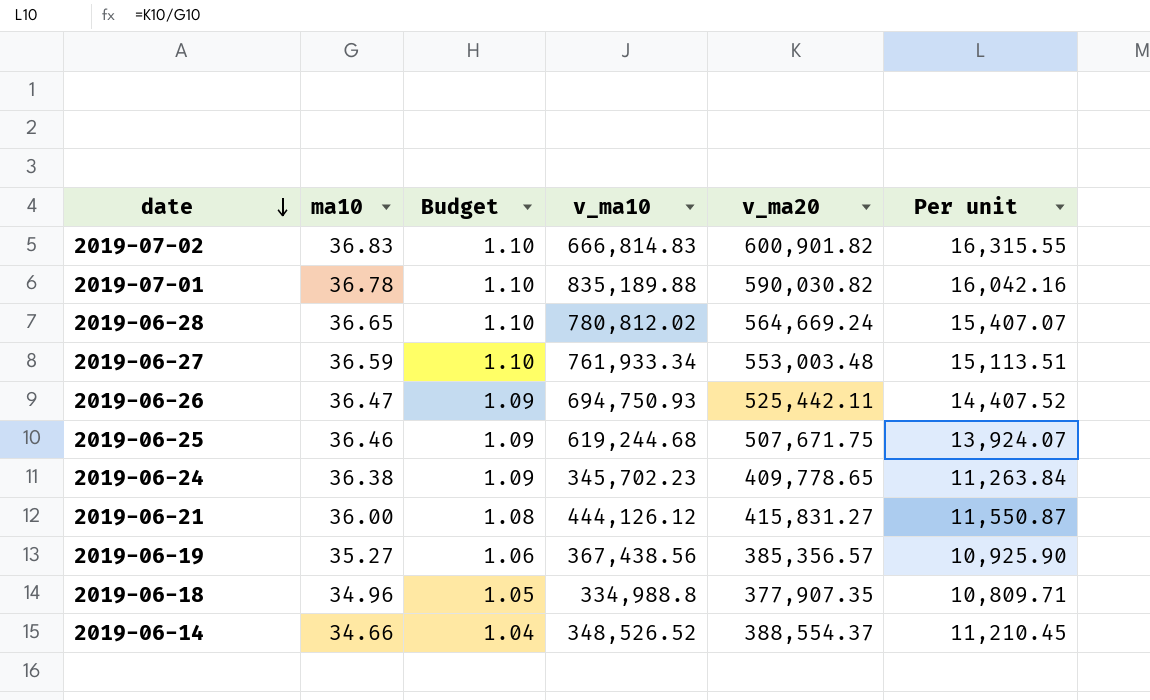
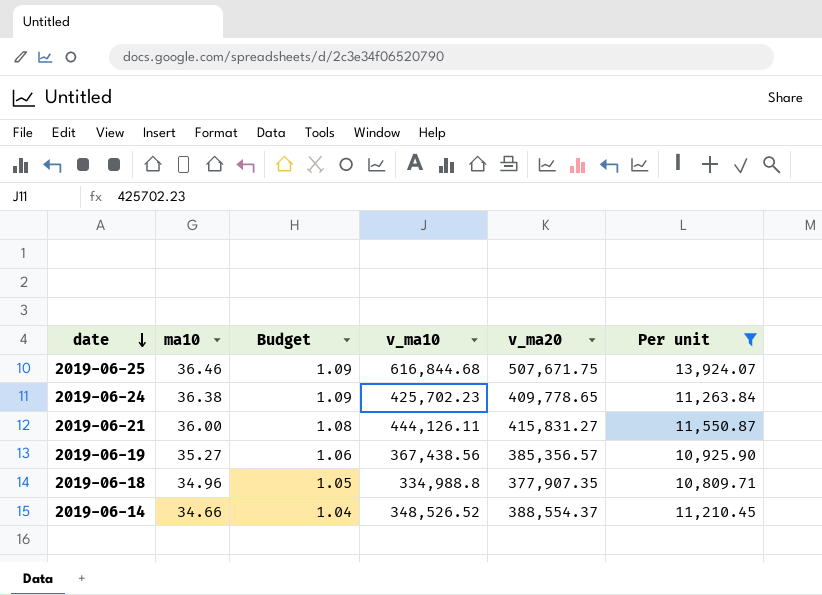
filter: none -> Per unit <= 13,924.07
2019-06-25 | v_ma10: 619,244.68 -> 616,844.68
2019-06-24 | v_ma10: 345,702.23 -> 425,702.23
2019-06-21 | v_ma10: 444,126.12 -> 444,126.11

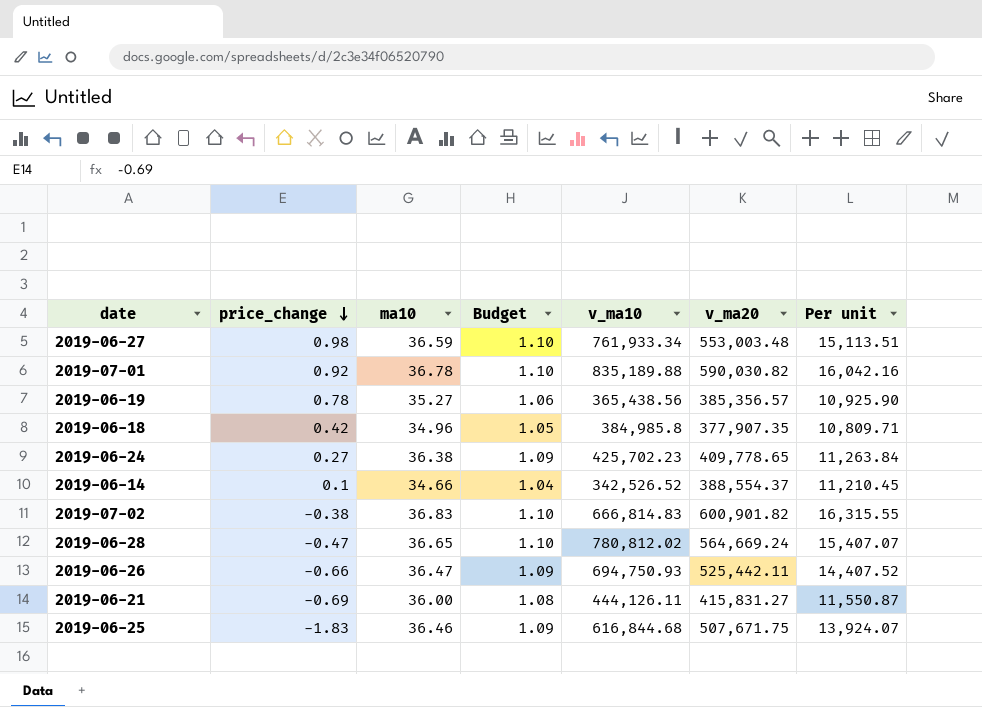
filter: Per unit <= 13,924.07 -> none
row order: date descending -> price_change descending
column price_change | position: none -> 2
2019-06-19 | v_ma10: 367,438.56 -> 365,438.56
2019-06-18 | v_ma10: 334,988.8 -> 384,985.8
2019-06-14 | v_ma10: 348,526.52 -> 342,526.52

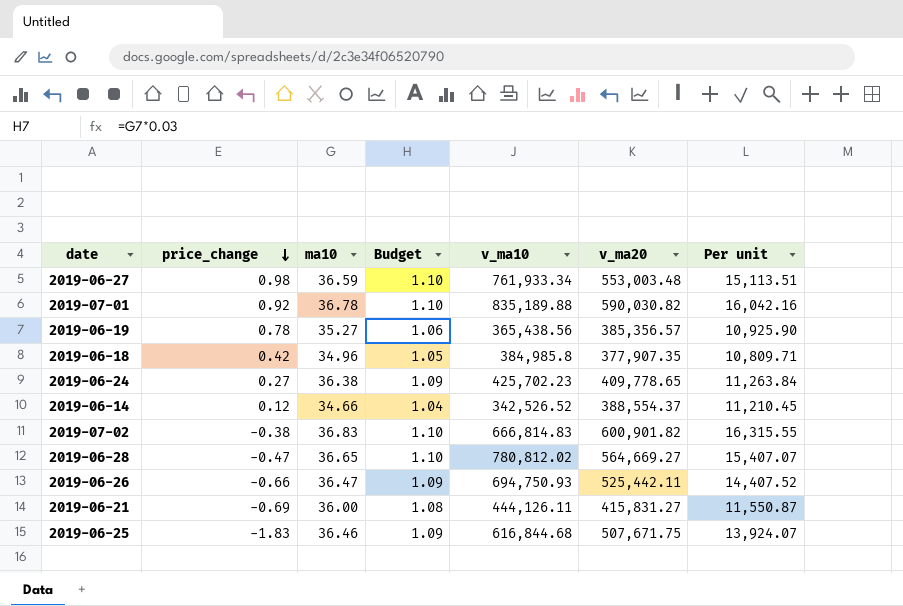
2019-06-14 | price_change: 0.1 -> 0.12
2019-06-28 | v_ma20: 564,669.24 -> 564,669.27

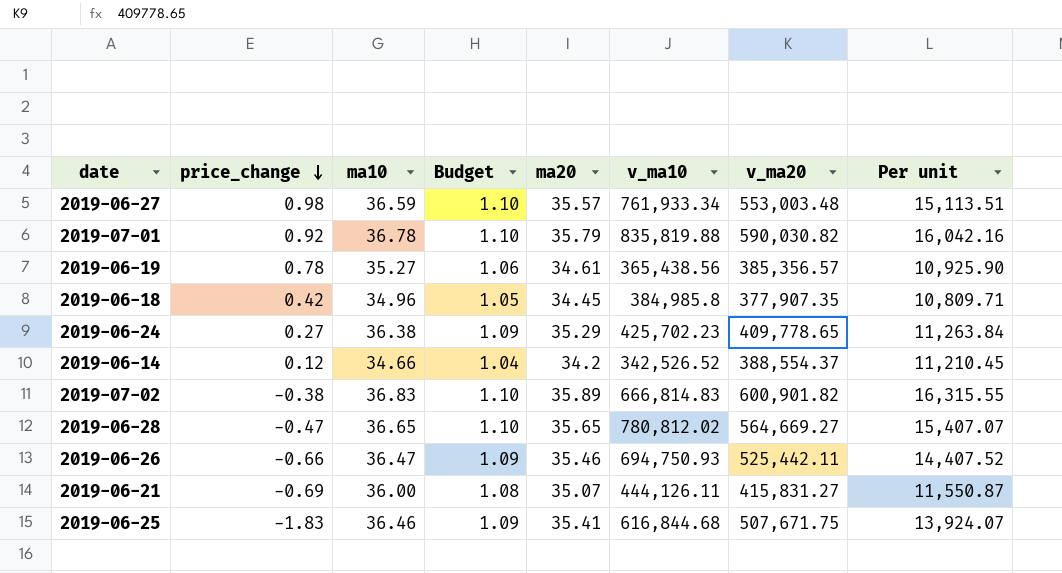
column ma20 | position: none -> 5
2019-07-01 | v_ma10: 835,189.88 -> 835,819.88

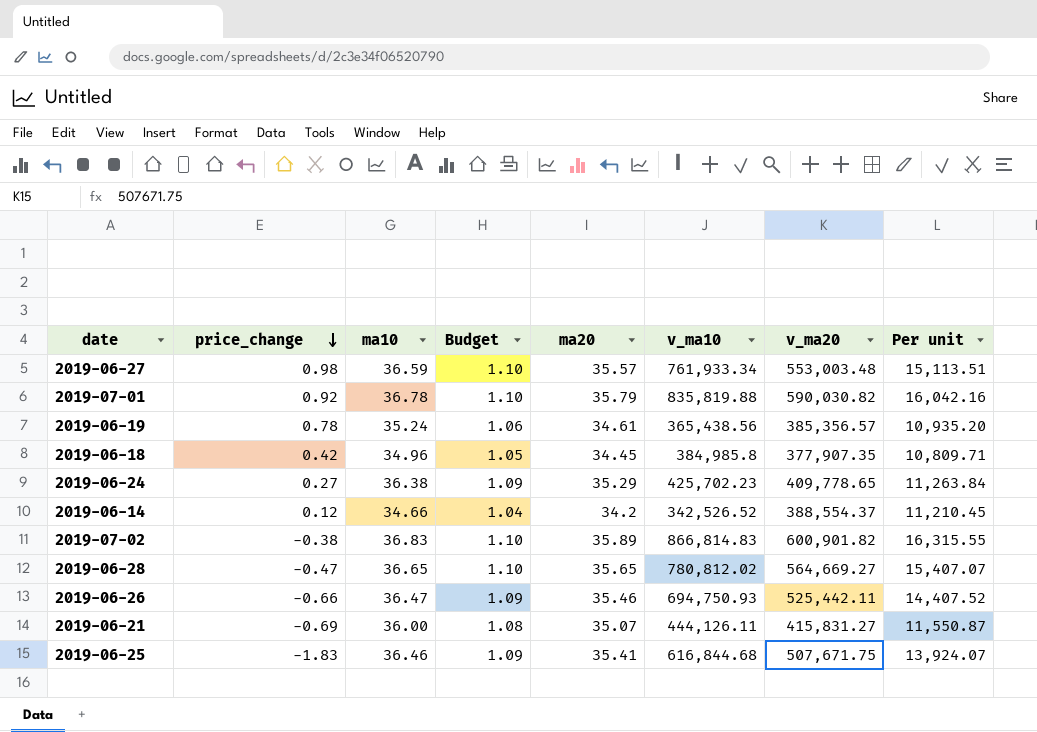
2019-06-19 | ma10: 35.27 -> 35.24
2019-06-19 | Per unit: 10,925.90 -> 10,935.20
2019-07-02 | v_ma10: 666,814.83 -> 866,814.83

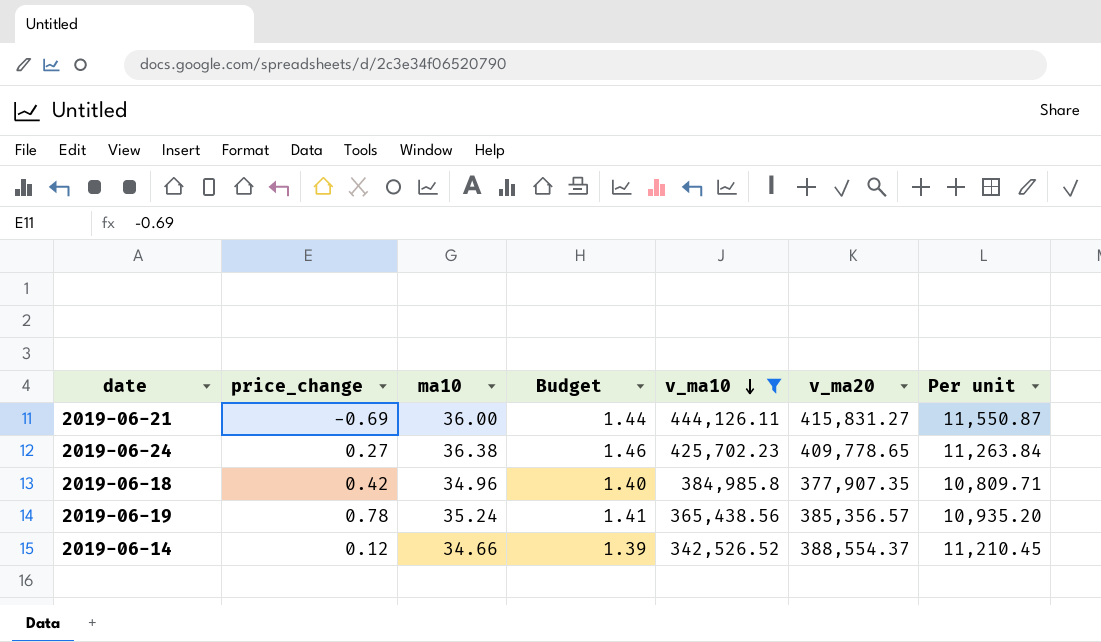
filter: none -> v_ma10 <= 444,126.11
row order: price_change descending -> v_ma10 descending
column ma20 | position: 5 -> none
column Budget | formula: [ma10] * 0.03 -> [ma10] * 0.04

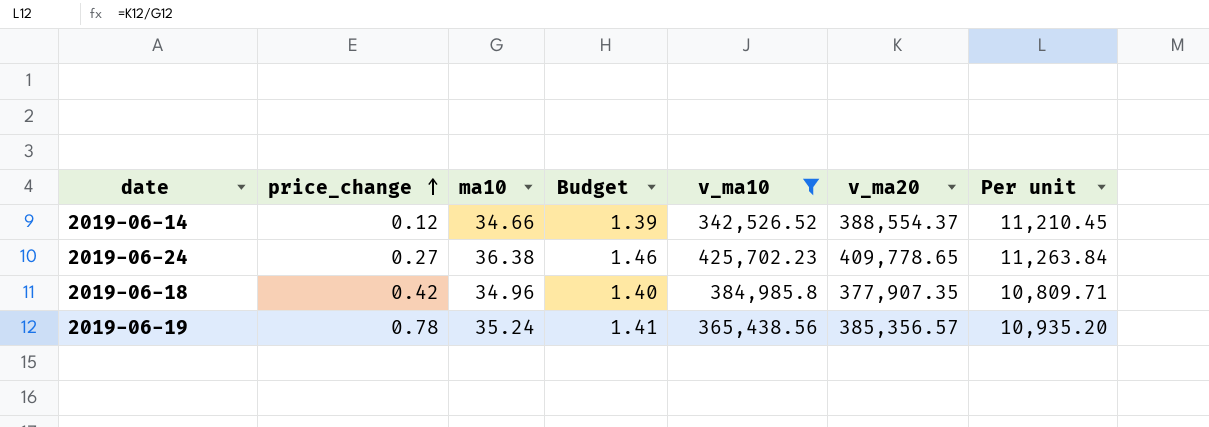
row order: v_ma10 descending -> price_change ascending
row 2019-06-21: -0.69 | 36.00 | 1.44 | 444,126.11 | 415,831.27 | 11,550.87 -> none

